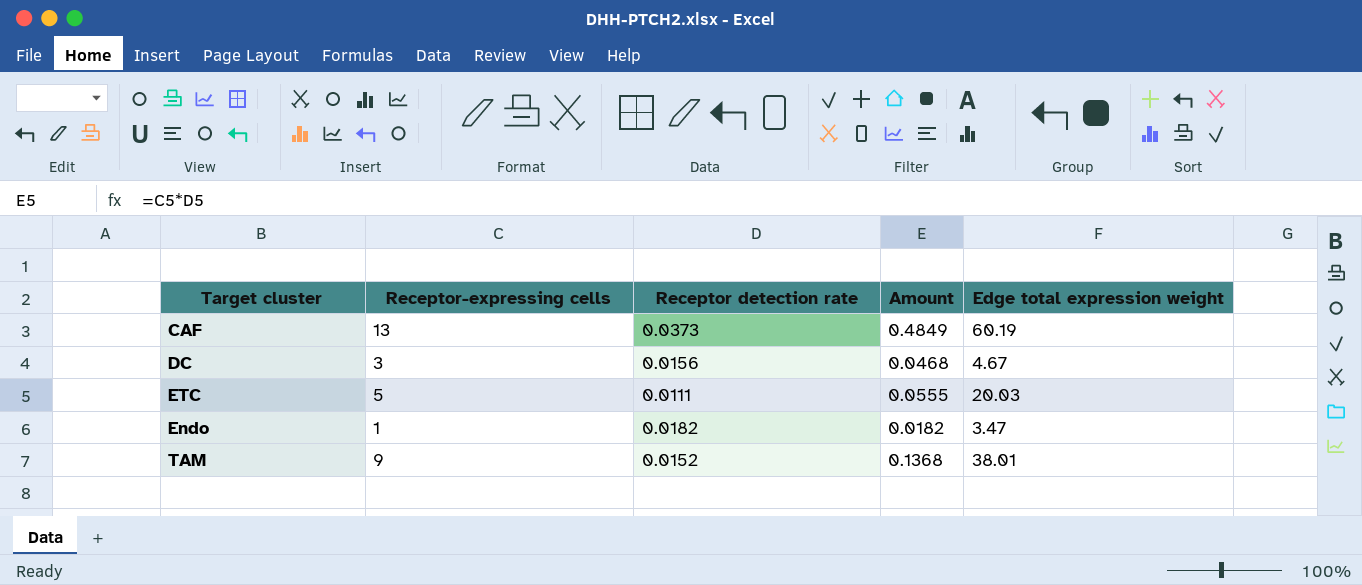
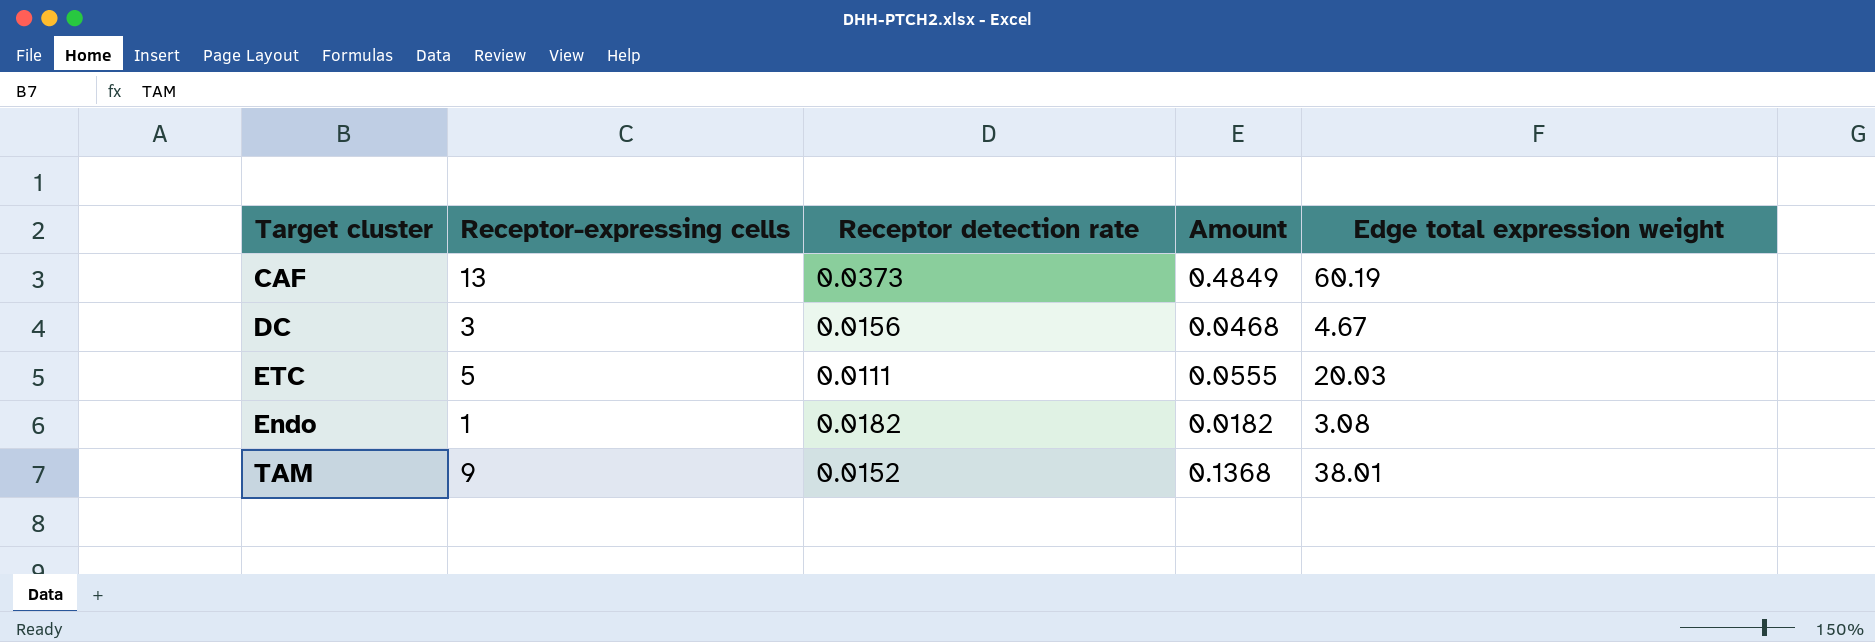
Endo | Edge total expression weight: 3.47 -> 3.08

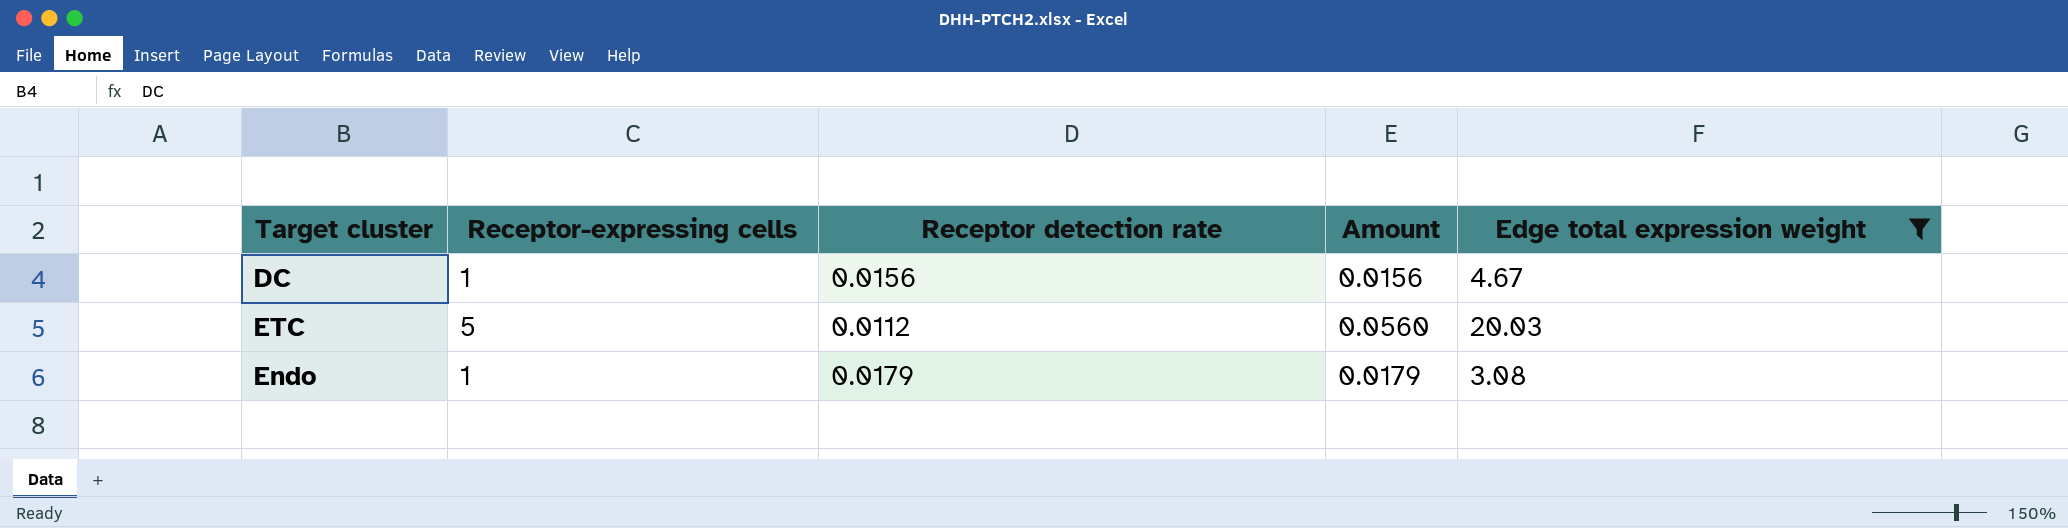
filter: none -> Edge total expression weight <= 20.03
DC | Receptor-expressing cells: 3 -> 1
DC | Amount: 0.0468 -> 0.0156
ETC | Receptor detection rate: 0.0111 -> 0.0112
ETC | Amount: 0.0555 -> 0.0560
Endo | Receptor detection rate: 0.0182 -> 0.0179
Endo | Amount: 0.0182 -> 0.0179

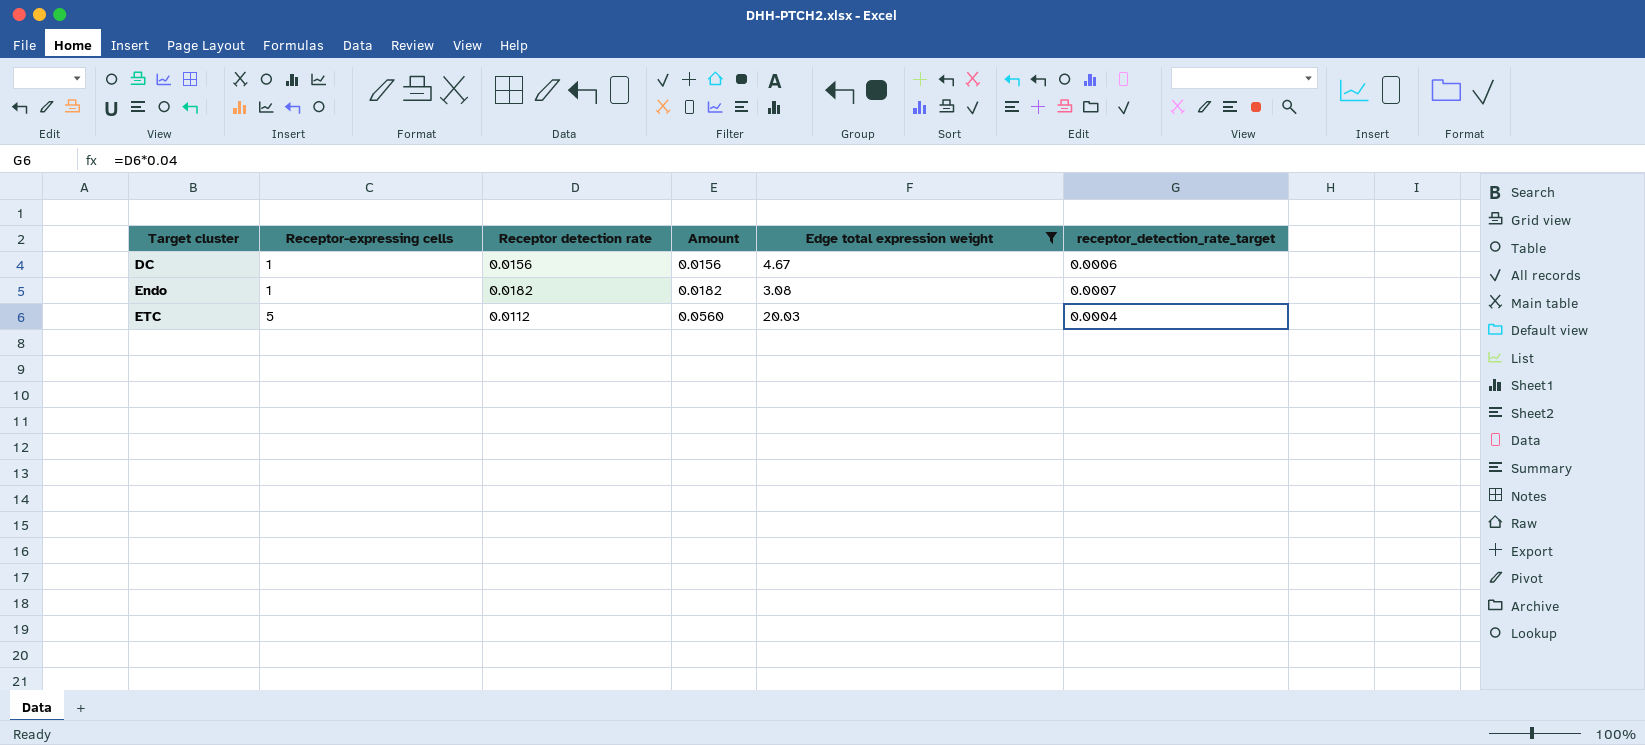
row order: none -> Target cluster ascending
column receptor_detection_rate_target | formula: none -> [Receptor detection rate] * 0.04
Endo | Receptor detection rate: 0.0179 -> 0.0182
Endo | Amount: 0.0179 -> 0.0182

